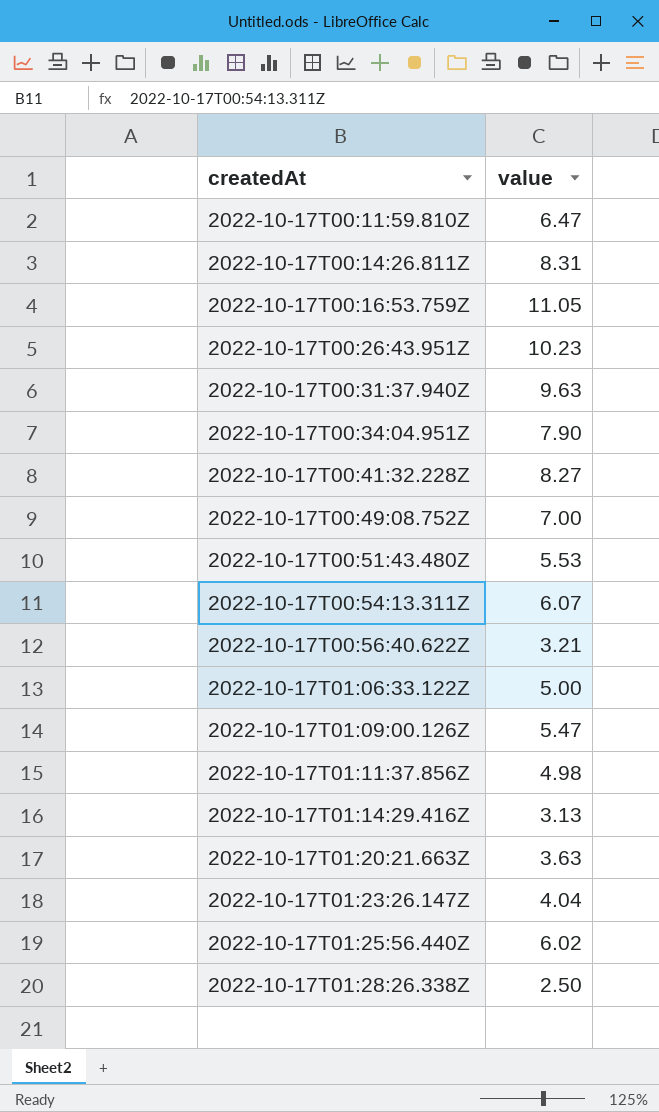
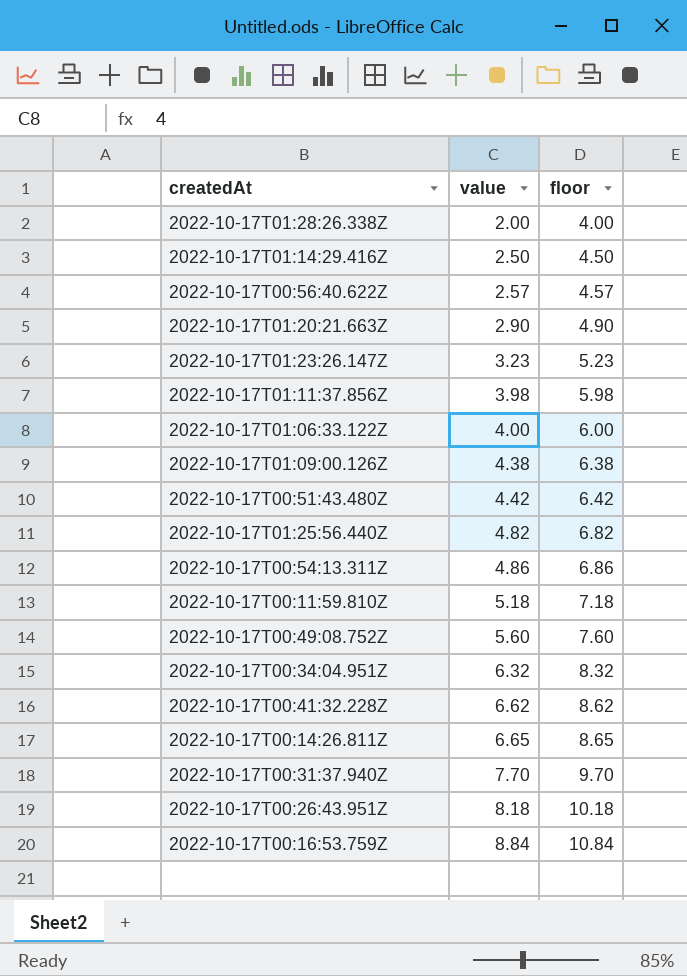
row order: createdAt ascending -> value ascending
column floor | formula: none -> [value] + 2
2022-10-17T01:28:26.338Z | value: 2.50 -> 2.00
2022-10-17T01:14:29.416Z | value: 3.13 -> 2.50
2022-10-17T00:56:40.622Z | value: 3.21 -> 2.57
2022-10-17T01:20:21.663Z | value: 3.63 -> 2.90
2022-10-17T01:23:26.147Z | value: 4.04 -> 3.23
2022-10-17T01:11:37.856Z | value: 4.98 -> 3.98
2022-10-17T01:06:33.122Z | value: 5.00 -> 4.00
2022-10-17T01:09:00.126Z | value: 5.47 -> 4.38
2022-10-17T00:51:43.480Z | value: 5.53 -> 4.42
2022-10-17T01:25:56.440Z | value: 6.02 -> 4.82
2022-10-17T00:54:13.311Z | value: 6.07 -> 4.86
2022-10-17T00:11:59.810Z | value: 6.47 -> 5.18
2022-10-17T00:49:08.752Z | value: 7.00 -> 5.60
2022-10-17T00:34:04.951Z | value: 7.90 -> 6.32
2022-10-17T00:41:32.228Z | value: 8.27 -> 6.62
2022-10-17T00:14:26.811Z | value: 8.31 -> 6.65
2022-10-17T00:31:37.940Z | value: 9.63 -> 7.70
2022-10-17T00:26:43.951Z | value: 10.23 -> 8.18
2022-10-17T00:16:53.759Z | value: 11.05 -> 8.84

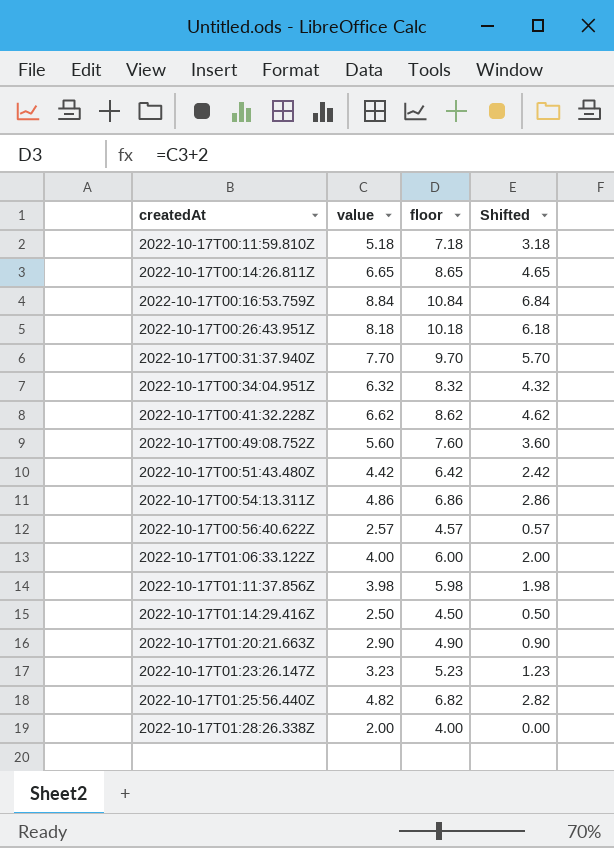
row order: value ascending -> createdAt ascending
column Shifted | formula: none -> [value] - 2
row 2022-10-17T01:09:00.126Z: 4.38 | 6.38 -> none

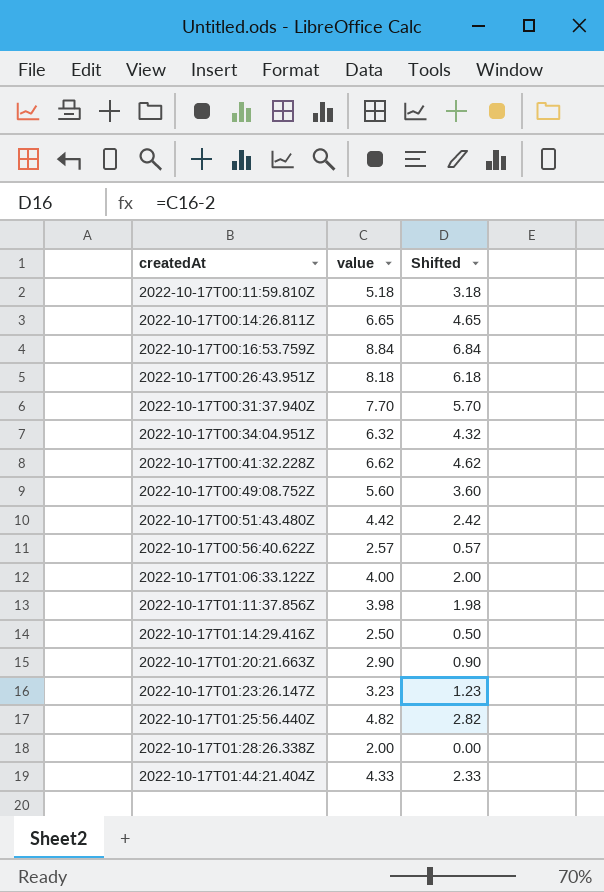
column floor | formula: [value] + 2 -> none
row 2022-10-17T00:54:13.311Z: 4.86 | 6.86 | 2.86 -> none
row 2022-10-17T01:44:21.404Z: none -> 4.33 | 2.33

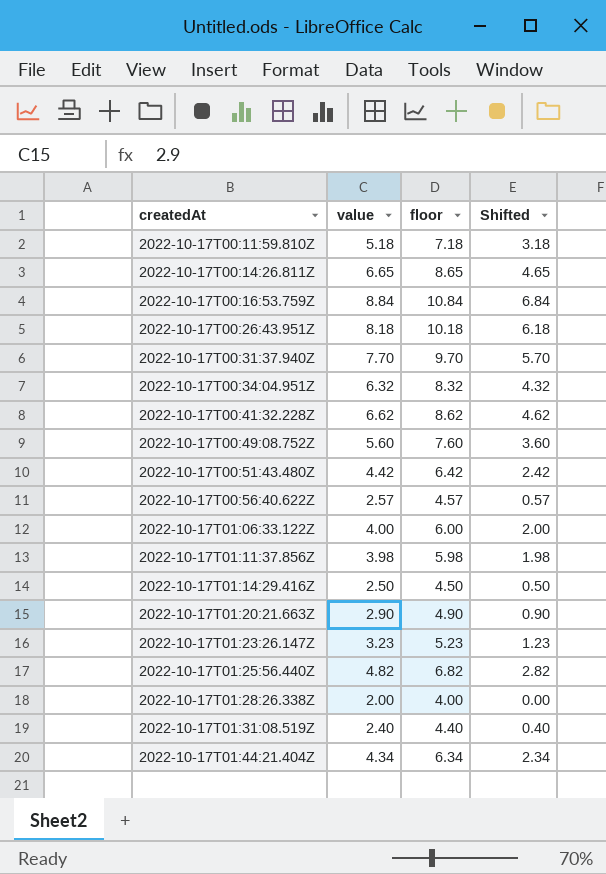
column floor | formula: none -> [value] + 2
row 2022-10-17T01:31:08.519Z: none -> 2.40 | 4.40 | 0.40
2022-10-17T01:44:21.404Z | value: 4.33 -> 4.34
2022-10-17T01:44:21.404Z | Shifted: 2.33 -> 2.34

